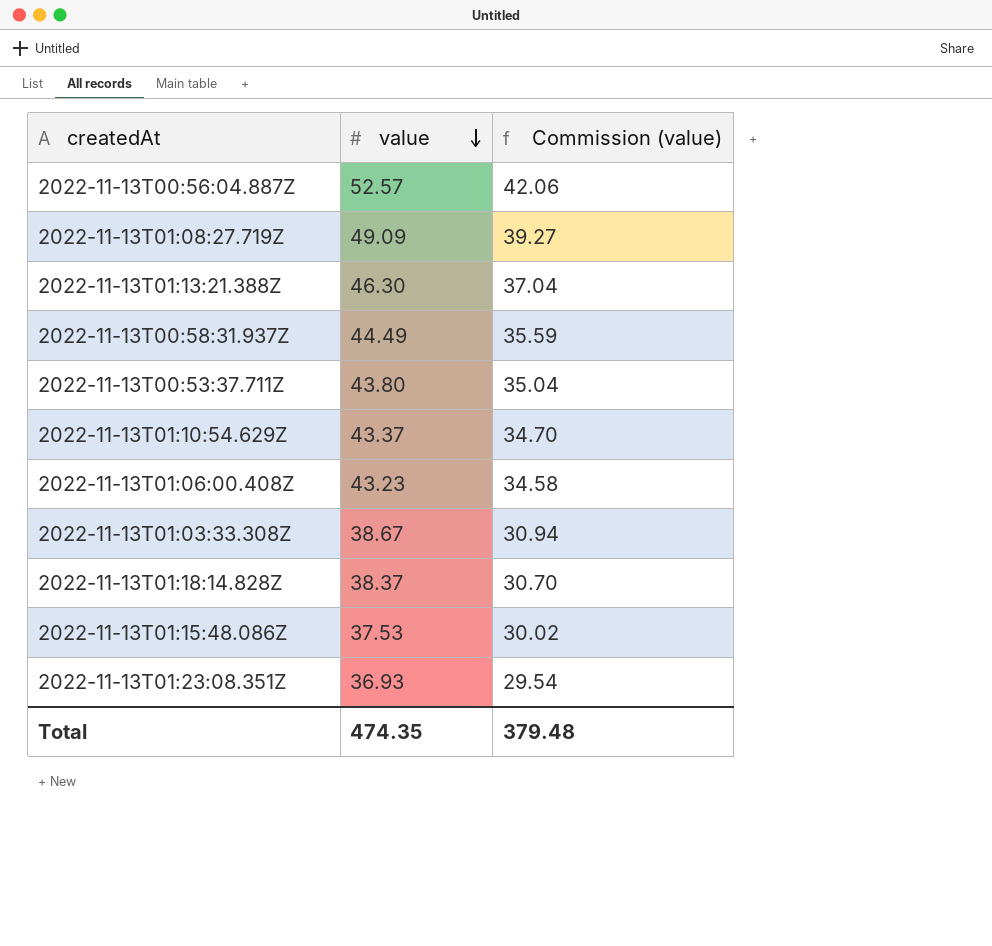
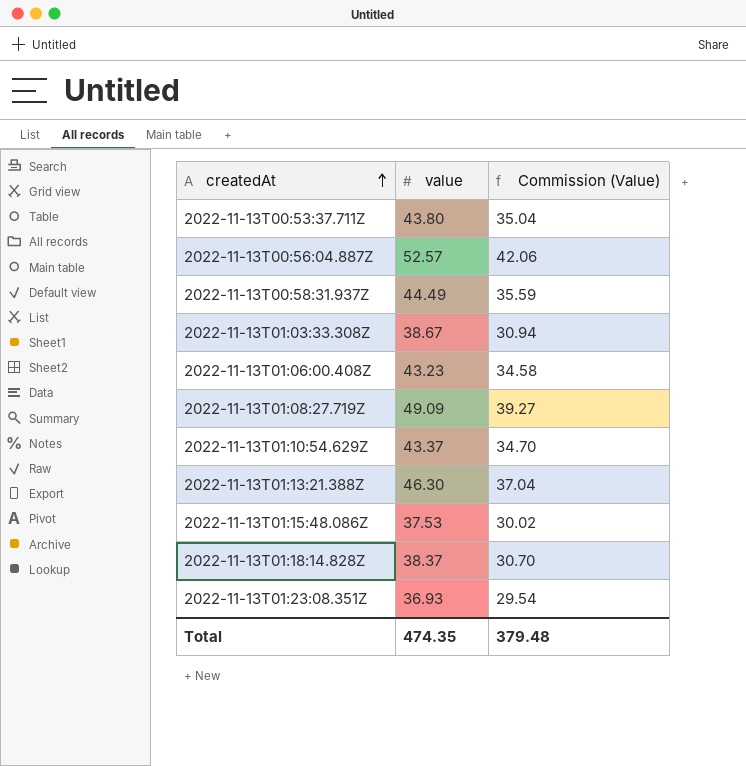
row order: value descending -> createdAt ascending
column name: Commission (value) -> Commission (Value)

